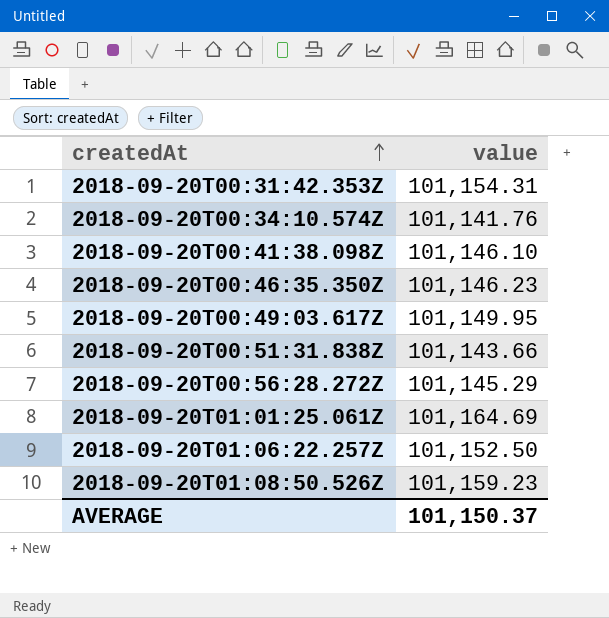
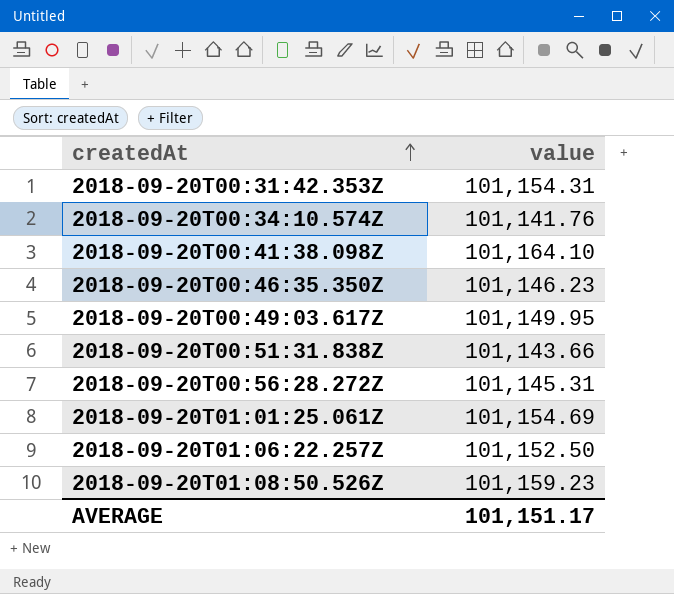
2018-09-20T00:41:38.098Z | value: 101,146.10 -> 101,164.10
2018-09-20T00:56:28.272Z | value: 101,145.29 -> 101,145.31
2018-09-20T01:01:25.061Z | value: 101,164.69 -> 101,154.69
AVERAGE | value: 101,150.37 -> 101,151.17

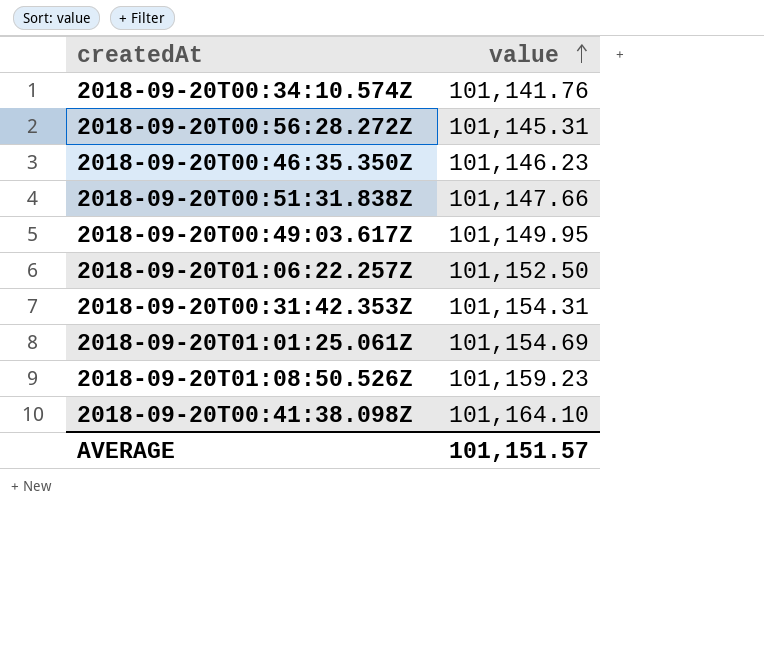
row order: createdAt ascending -> value ascending
2018-09-20T00:51:31.838Z | value: 101,143.66 -> 101,147.66
AVERAGE | value: 101,151.17 -> 101,151.57

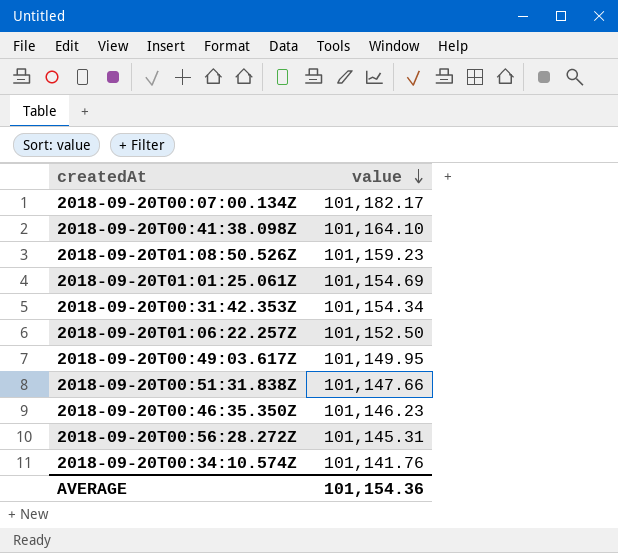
row order: value ascending -> value descending
row 2018-09-20T00:07:00.134Z: none -> 101,182.17
2018-09-20T00:31:42.353Z | value: 101,154.31 -> 101,154.34
AVERAGE | value: 101,151.57 -> 101,154.36

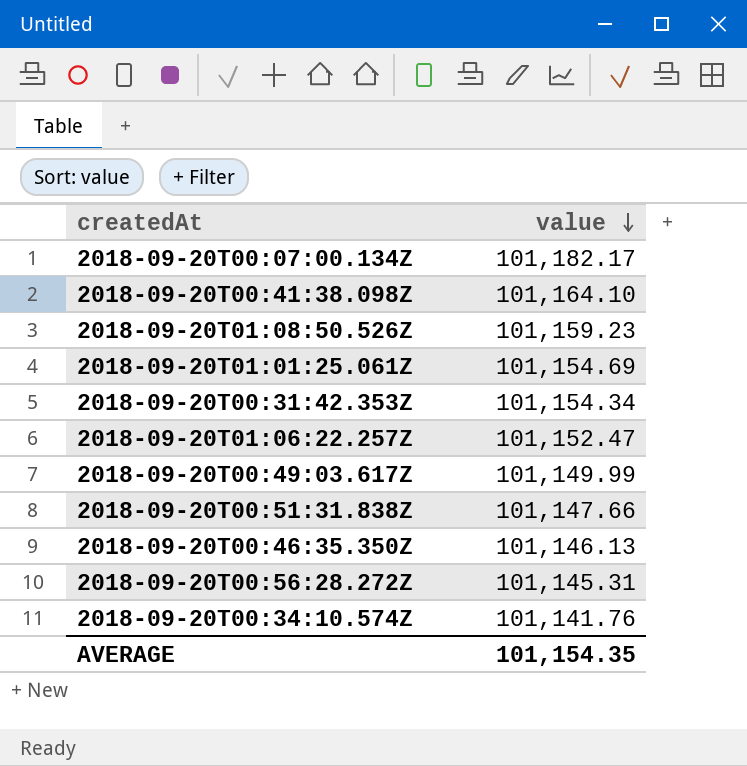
2018-09-20T01:06:22.257Z | value: 101,152.50 -> 101,152.47
2018-09-20T00:49:03.617Z | value: 101,149.95 -> 101,149.99
2018-09-20T00:46:35.350Z | value: 101,146.23 -> 101,146.13
AVERAGE | value: 101,154.36 -> 101,154.35

